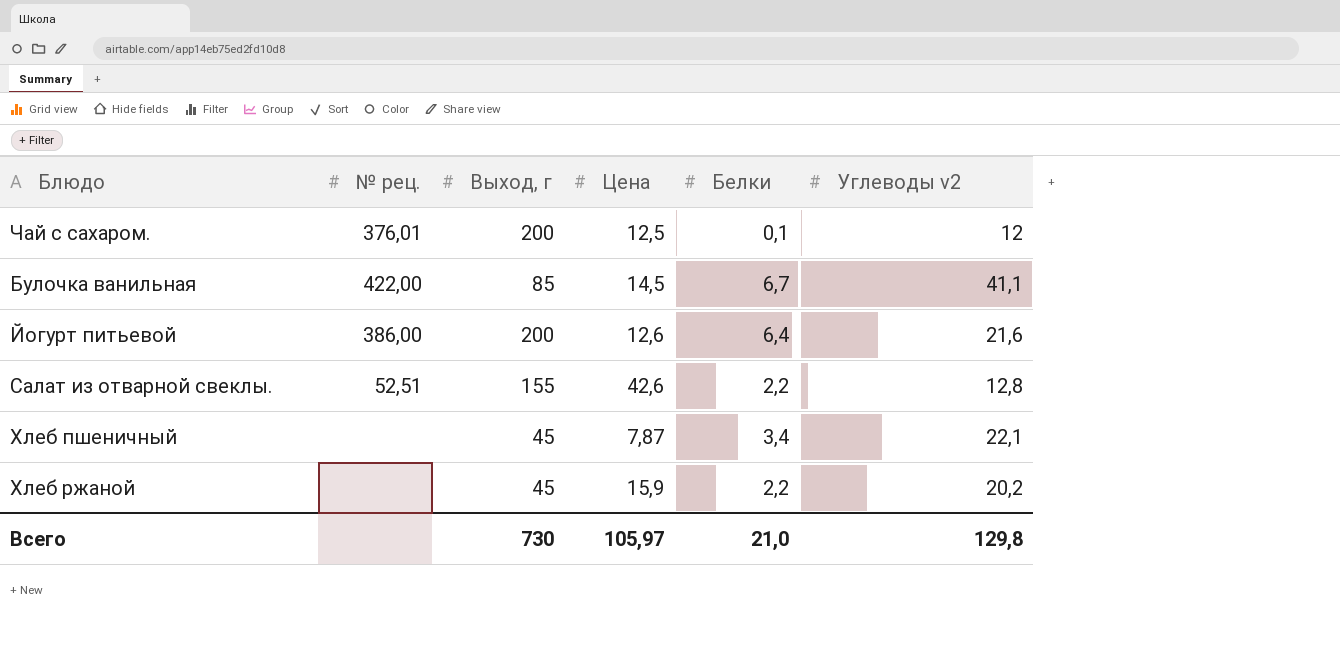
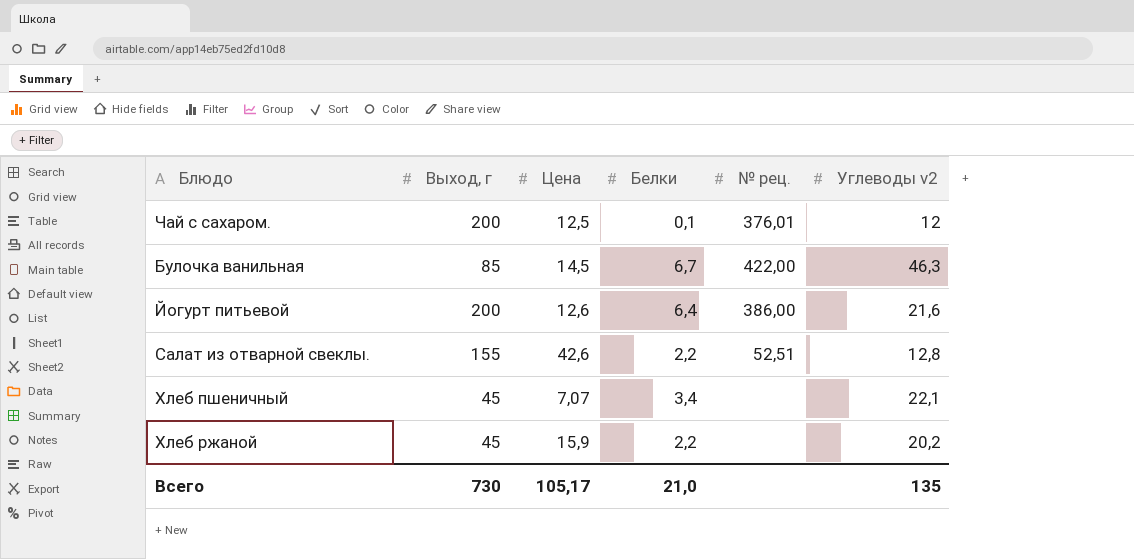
column № рец. | position: 2 -> 5
Булочка ванильная | Углеводы v2: 41,1 -> 46,3
Хлеб пшеничный | Цена: 7,87 -> 7,07
Всего | Цена: 105,97 -> 105,17
Всего | Углеводы v2: 129,8 -> 135

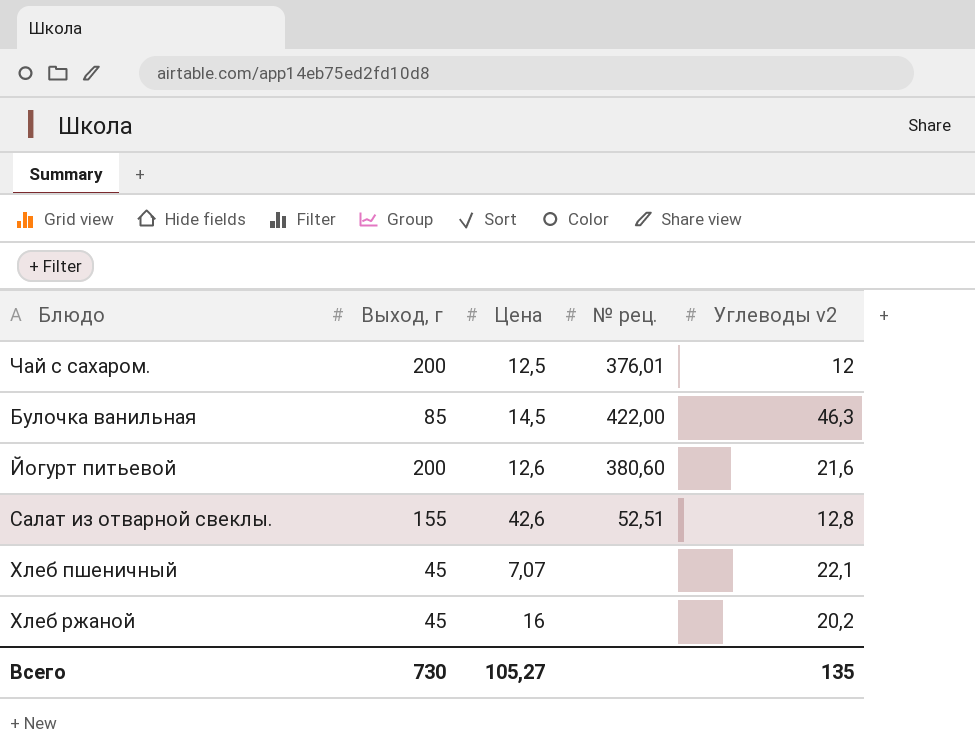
column Белки | position: 4 -> none
Йогурт питьевой | № рец.: 386,00 -> 380,60
Хлеб ржаной | Цена: 15,9 -> 16
Всего | Цена: 105,17 -> 105,27

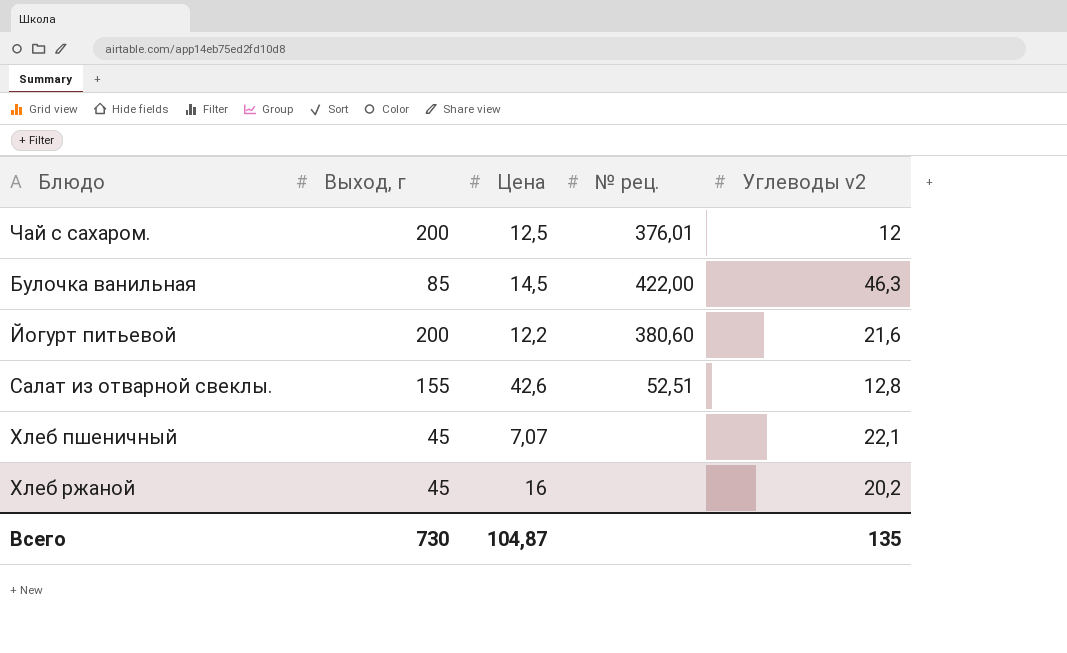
Йогурт питьевой | Цена: 12,6 -> 12,2
Всего | Цена: 105,27 -> 104,87

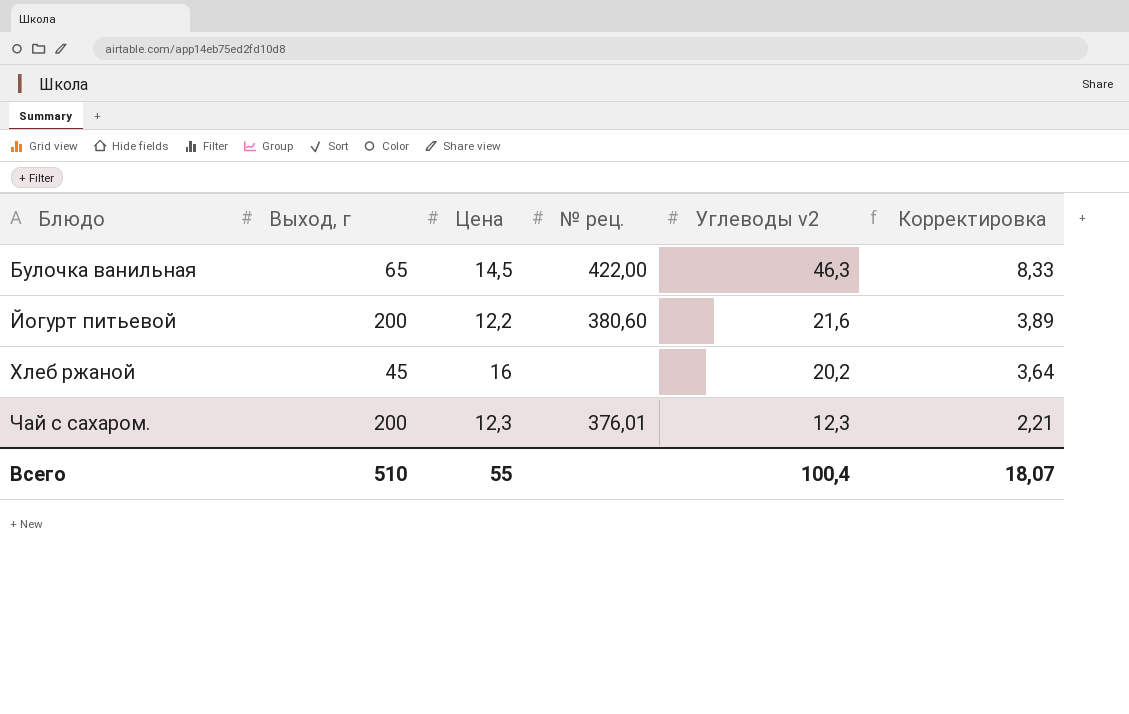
row order: none -> Блюдо ascending
column Корректировка | formula: none -> [Углеводы v2] * 0,18
row Салат из отварной свеклы.: 155 | 42,6 | 52,51 | 12,8 -> none
row Хлеб пшеничный: 45 | 7,07 | none | 22,1 -> none
Булочка ванильная | Выход, г: 85 -> 65
Чай с сахаром. | Цена: 12,5 -> 12,3
Чай с сахаром. | Углеводы v2: 12 -> 12,3
Всего | Выход, г: 730 -> 510
Всего | Цена: 104,87 -> 55
Всего | Углеводы v2: 135 -> 100,4

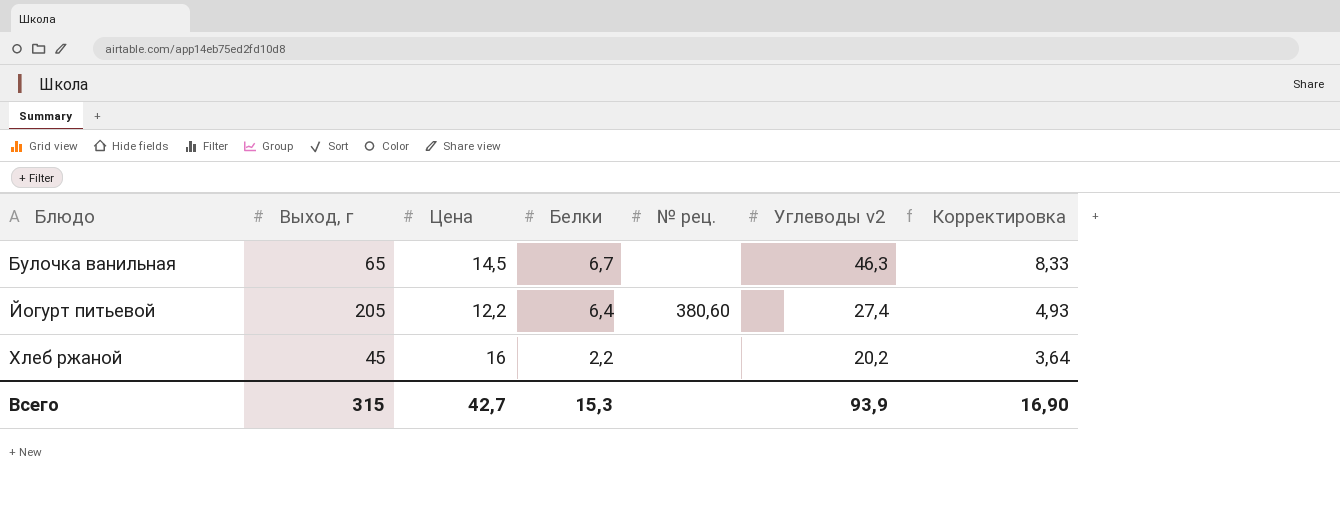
column Белки | position: none -> 4
row Чай с сахаром.: 200 | 12,3 | 376,01 | 12,3 | 2,21 -> none
Булочка ванильная | № рец.: 422,00 -> none
Йогурт питьевой | Выход, г: 200 -> 205
Йогурт питьевой | Углеводы v2: 21,6 -> 27,4
Йогурт питьевой | Корректировка: 3,89 -> 4,93
Всего | Выход, г: 510 -> 315
Всего | Цена: 55 -> 42,7
Всего | Углеводы v2: 100,4 -> 93,9
Всего | Корректировка: 18,07 -> 16,90

